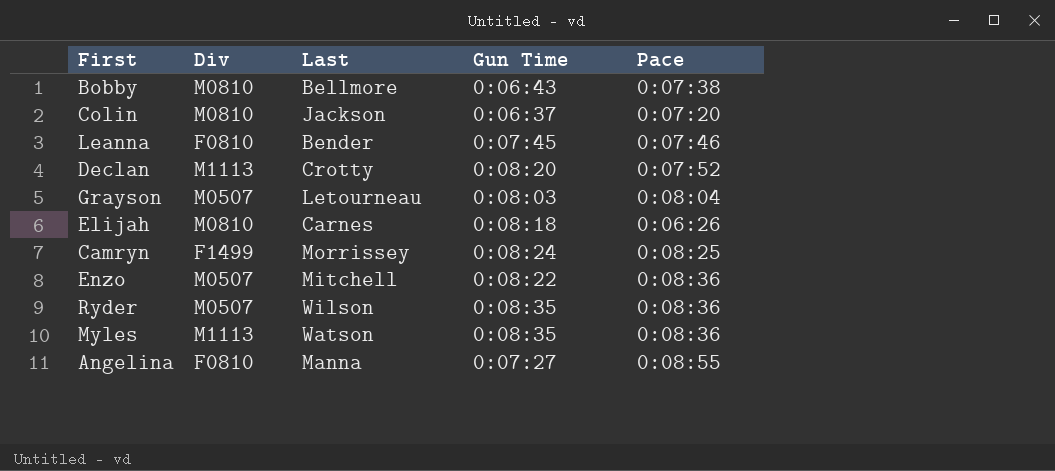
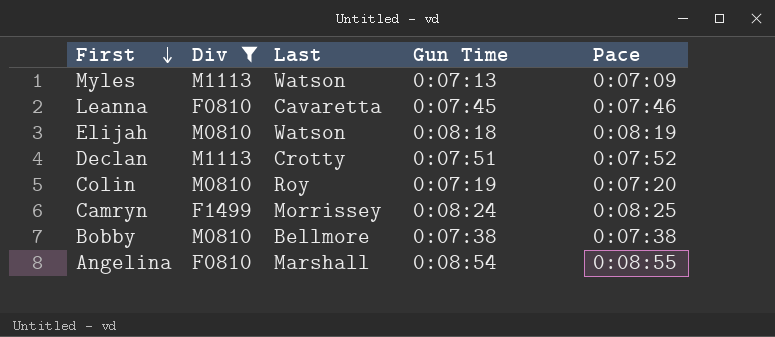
filter: none -> Div != M0507
row order: none -> First descending
Myles | Gun Time: 0:08:35 -> 0:07:13
Myles | Pace: 0:08:36 -> 0:07:09
Leanna | Last: Bender -> Cavaretta
Elijah | Last: Carnes -> Watson
Elijah | Pace: 0:06:26 -> 0:08:19
Declan | Gun Time: 0:08:20 -> 0:07:51
Colin | Last: Jackson -> Roy
Colin | Gun Time: 0:06:37 -> 0:07:19
Bobby | Gun Time: 0:06:43 -> 0:07:38
Angelina | Last: Manna -> Marshall
Angelina | Gun Time: 0:07:27 -> 0:08:54

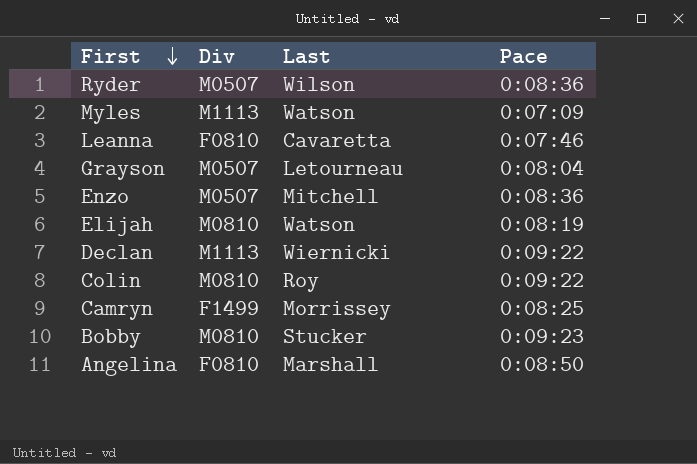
filter: Div != M0507 -> none
column Gun Time | position: 4 -> none
Declan | Last: Crotty -> Wiernicki
Declan | Pace: 0:07:52 -> 0:09:22
Colin | Pace: 0:07:20 -> 0:09:22
Bobby | Last: Bellmore -> Stucker
Bobby | Pace: 0:07:38 -> 0:09:23
Angelina | Pace: 0:08:55 -> 0:08:50

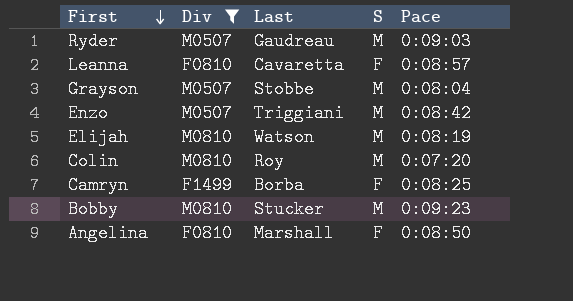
filter: none -> Div != M1113
column S | position: none -> 4
Ryder | Last: Wilson -> Gaudreau
Ryder | Pace: 0:08:36 -> 0:09:03
Leanna | Pace: 0:07:46 -> 0:08:57
Grayson | Last: Letourneau -> Stobbe
Enzo | Last: Mitchell -> Triggiani
Enzo | Pace: 0:08:36 -> 0:08:42
Colin | Pace: 0:09:22 -> 0:07:20
Camryn | Last: Morrissey -> Borba

